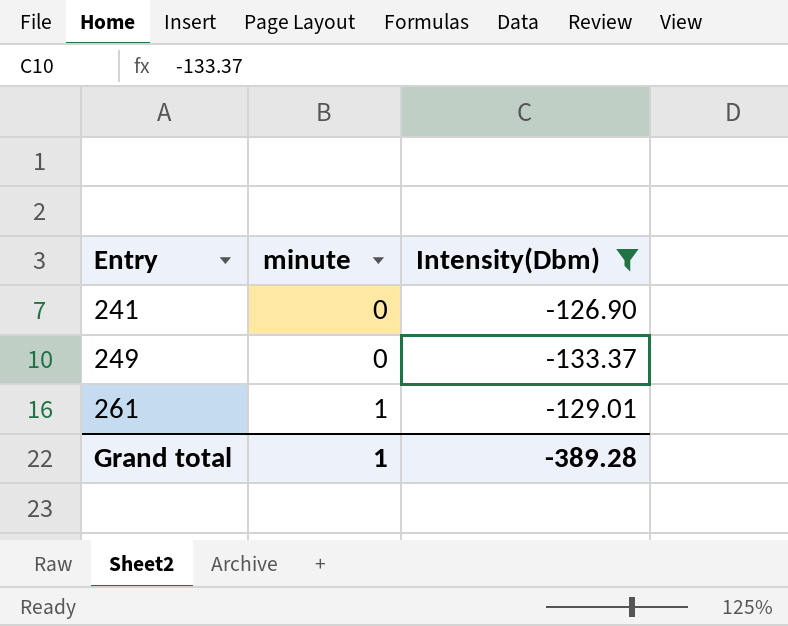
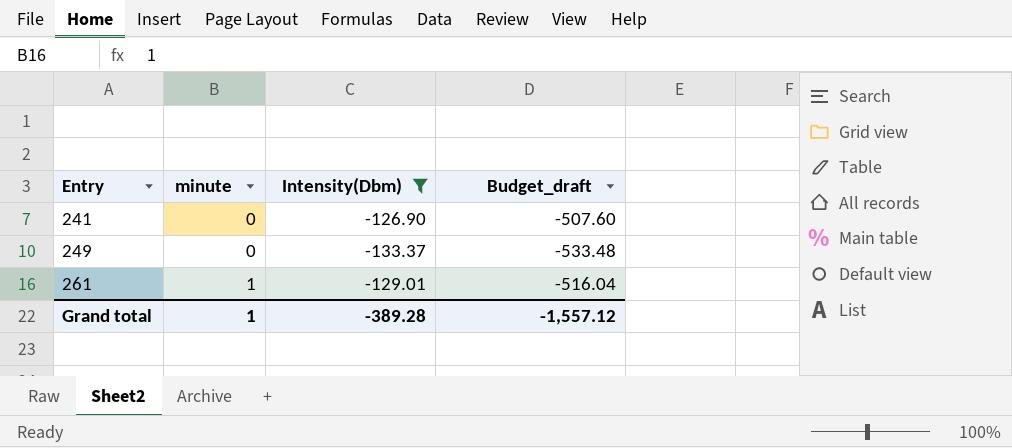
column Budget_draft | formula: none -> [Intensity(Dbm)] * 4

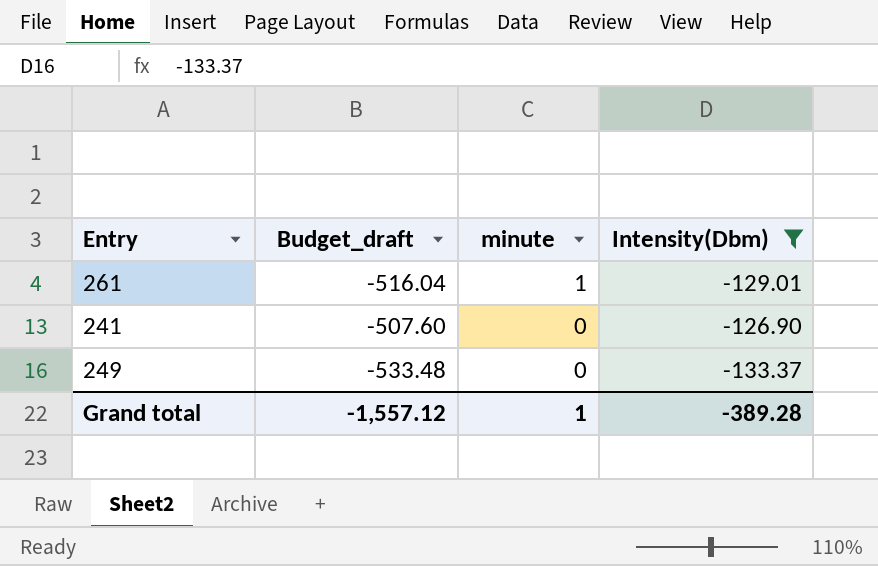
row order: Entry ascending -> minute descending
column Budget_draft | position: 4 -> 2

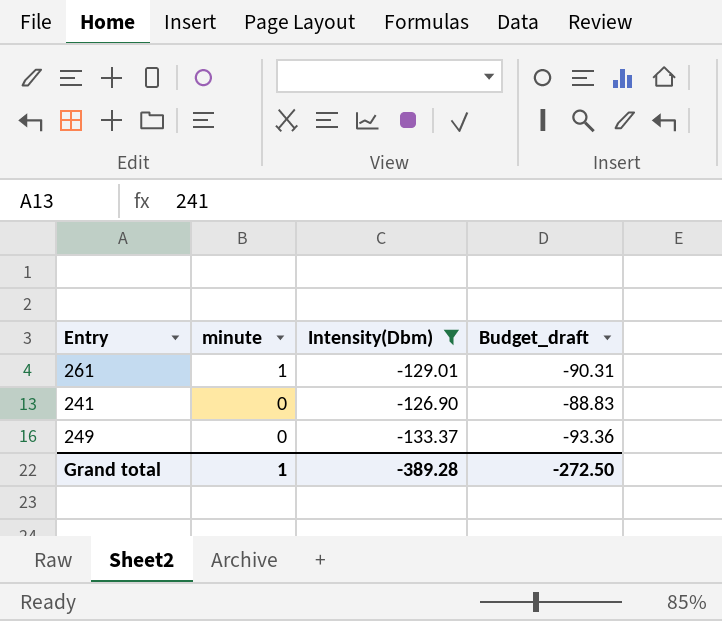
column Budget_draft | formula: [Intensity(Dbm)] * 4 -> [Intensity(Dbm)] * 0.7
column Budget_draft | position: 2 -> 4
Grand total | Budget_draft: -1,557.12 -> -272.50

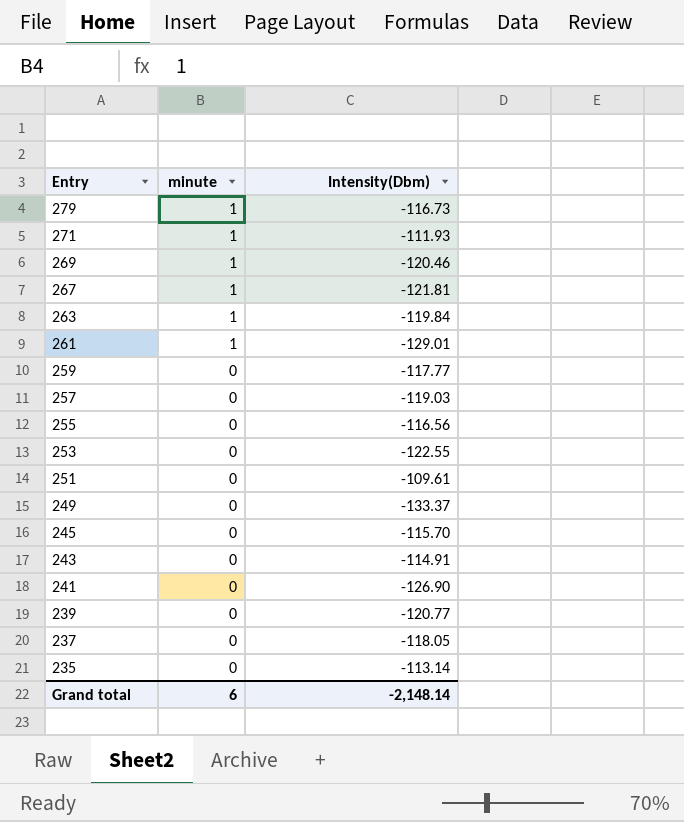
filter: Intensity(Dbm) <= -126.90 -> none
row order: minute descending -> Entry descending
column Budget_draft | formula: [Intensity(Dbm)] * 0.7 -> none
Grand total | minute: 1 -> 6
Grand total | Intensity(Dbm): -389.28 -> -2,148.14

